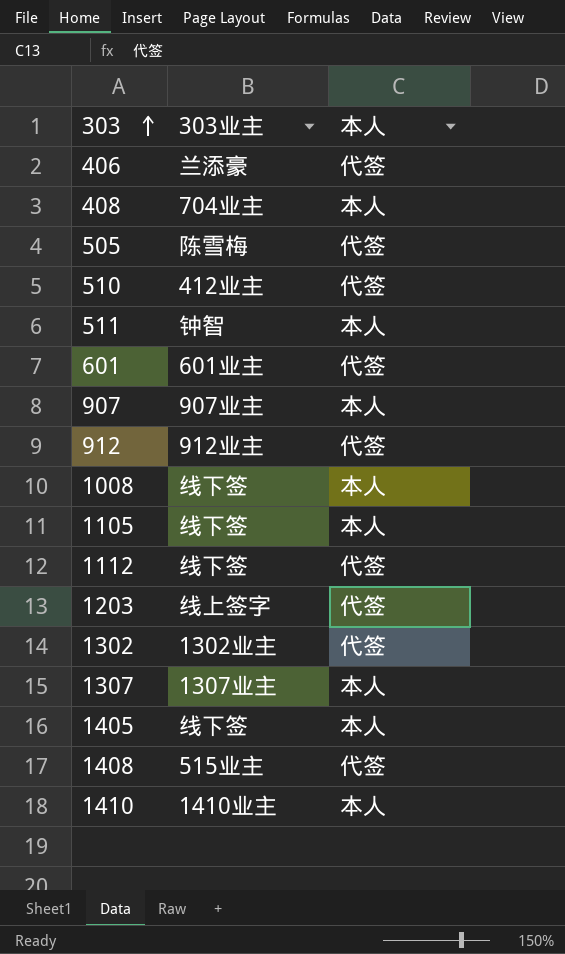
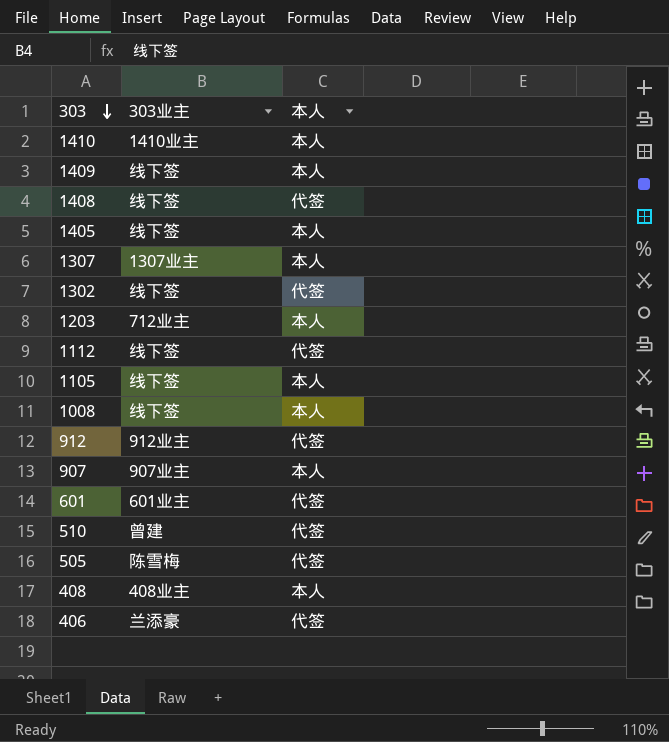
row order: 303 ascending -> 303 descending
row 511: 钟智 | 本人 -> none
row 1409: none -> 线下签 | 本人
1408 | 303业主: 515业主 -> 线下签
1302 | 303业主: 1302业主 -> 线下签
1203 | 303业主: 线上签字 -> 712业主
1203 | 本人: 代签 -> 本人
510 | 303业主: 412业主 -> 曾建
408 | 303业主: 704业主 -> 408业主

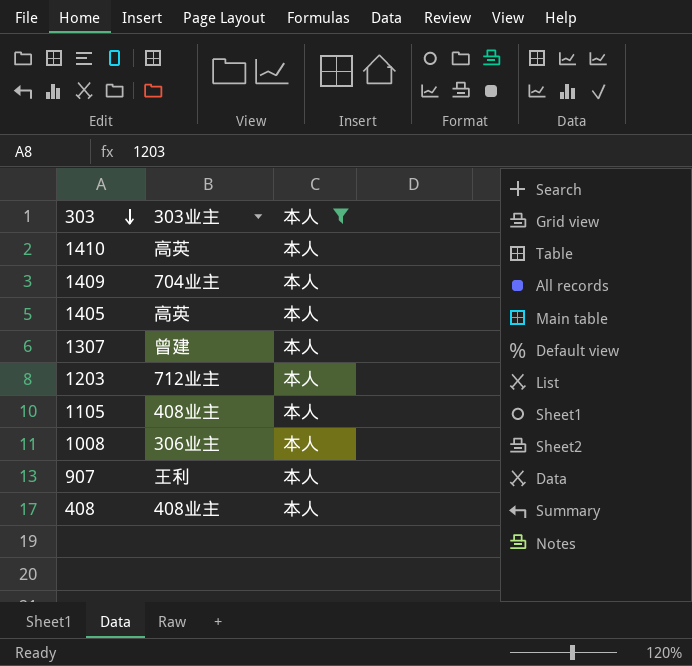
filter: none -> 本人 = 本人
1410 | 303业主: 1410业主 -> 高英
1409 | 303业主: 线下签 -> 704业主
1405 | 303业主: 线下签 -> 高英
1307 | 303业主: 1307业主 -> 曾建
1105 | 303业主: 线下签 -> 408业主
1008 | 303业主: 线下签 -> 306业主
907 | 303业主: 907业主 -> 王利

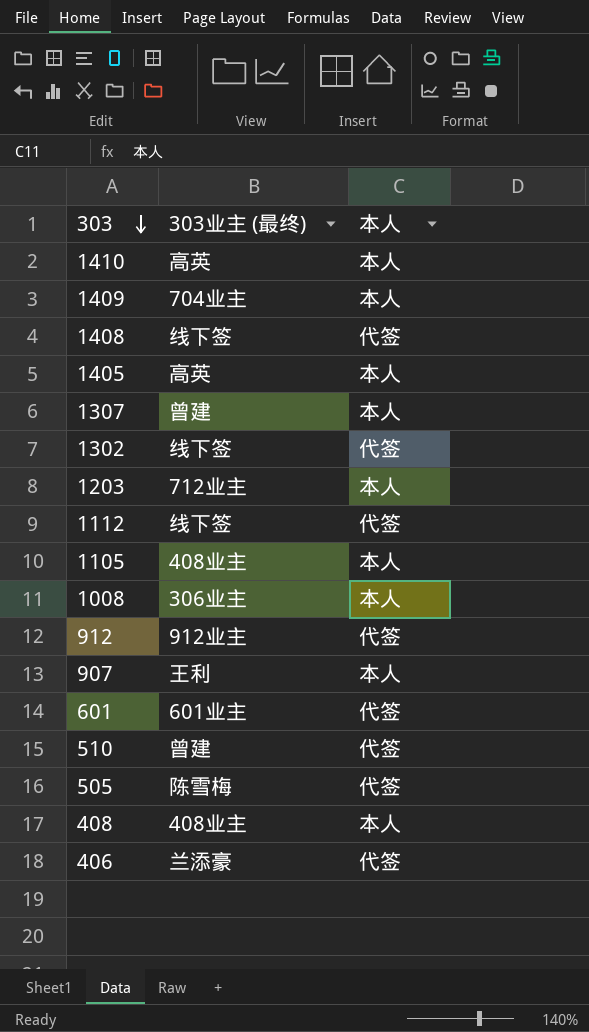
filter: 本人 = 本人 -> none
column name: 303业主 -> 303业主 (最终)

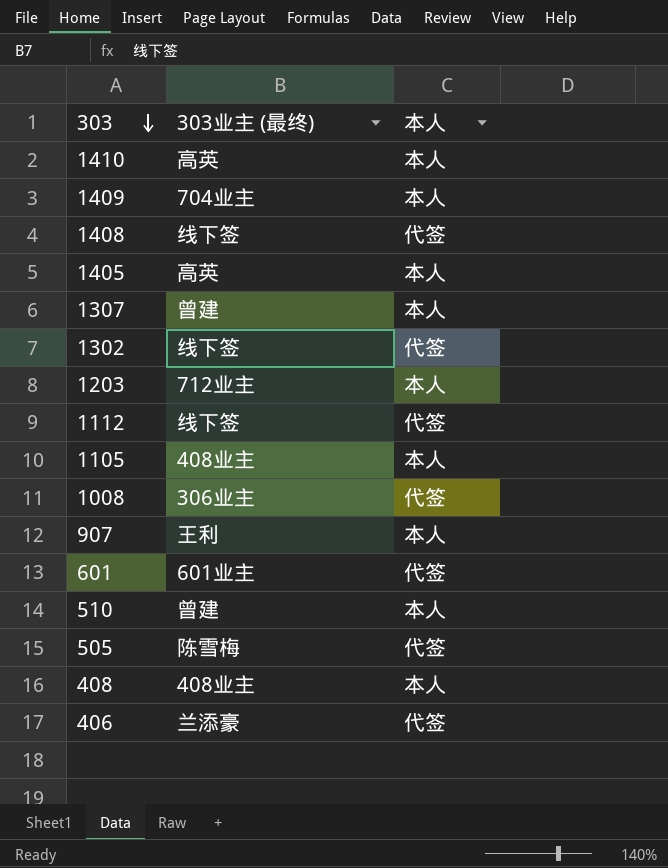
row 912: 912业主 | 代签 -> none
1008 | 本人: 本人 -> 代签
510 | 本人: 代签 -> 本人

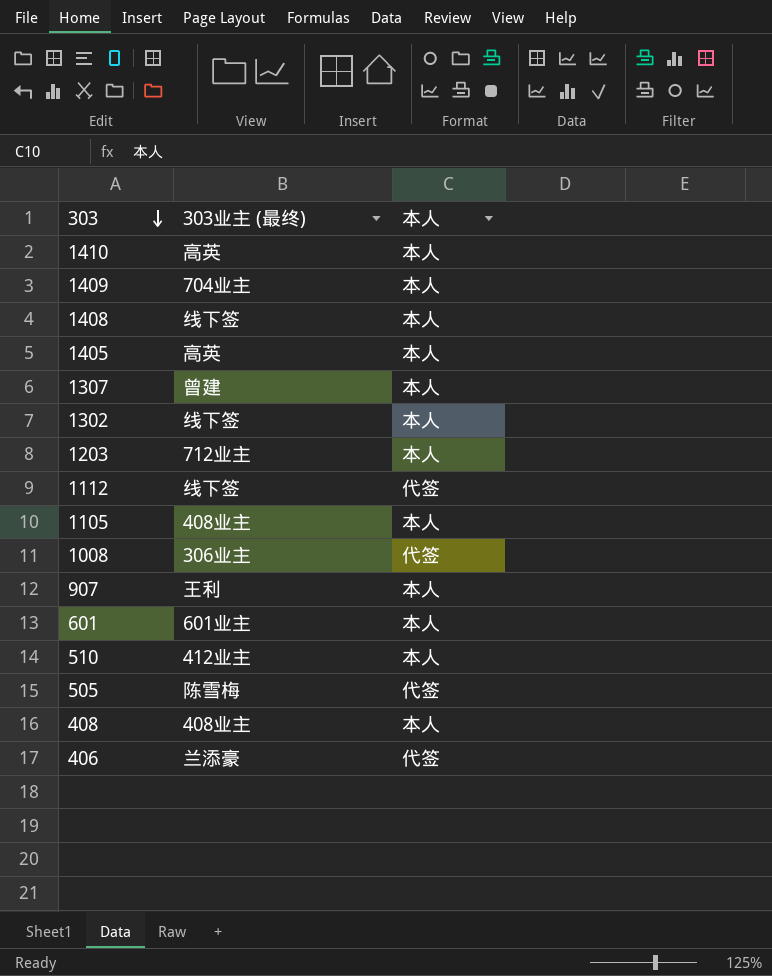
1408 | 本人: 代签 -> 本人
1302 | 本人: 代签 -> 本人
601 | 本人: 代签 -> 本人
510 | 303业主 (最终): 曾建 -> 412业主

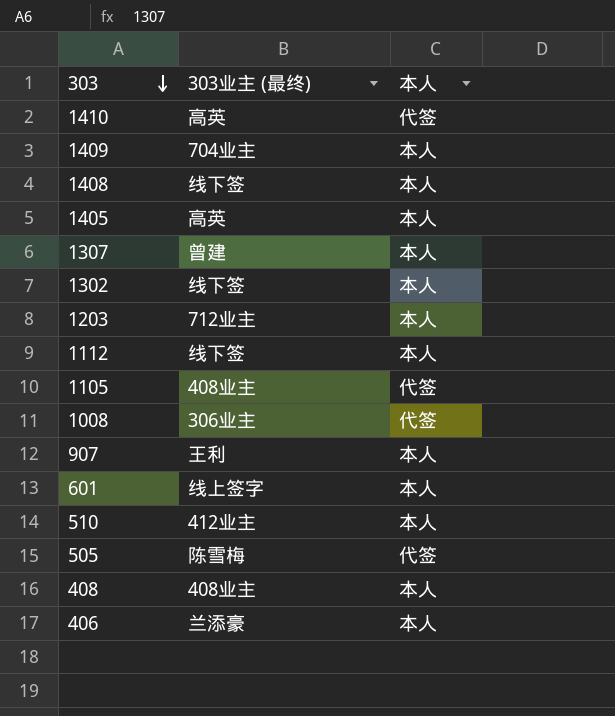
1410 | 本人: 本人 -> 代签
1112 | 本人: 代签 -> 本人
1105 | 本人: 本人 -> 代签
601 | 303业主 (最终): 601业主 -> 线上签字
406 | 本人: 代签 -> 本人

